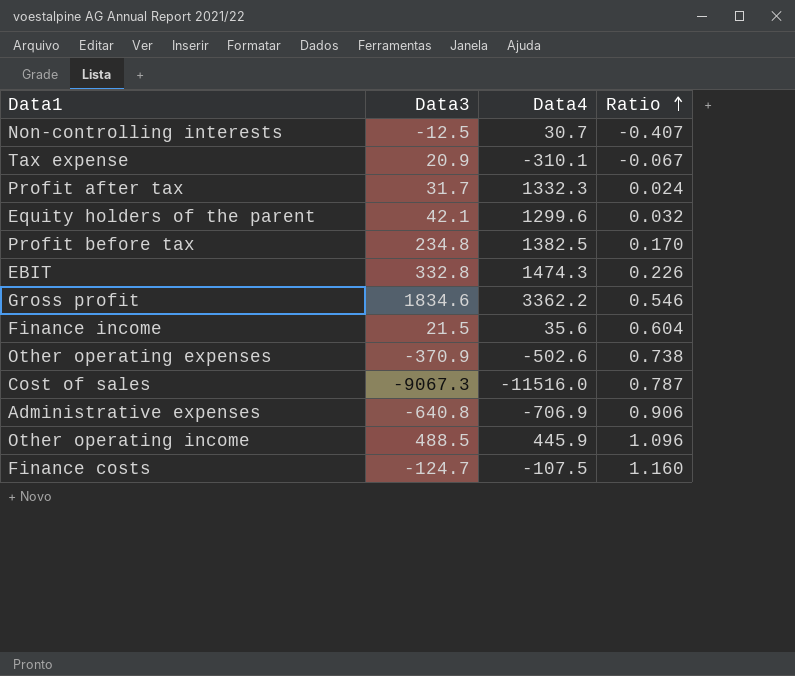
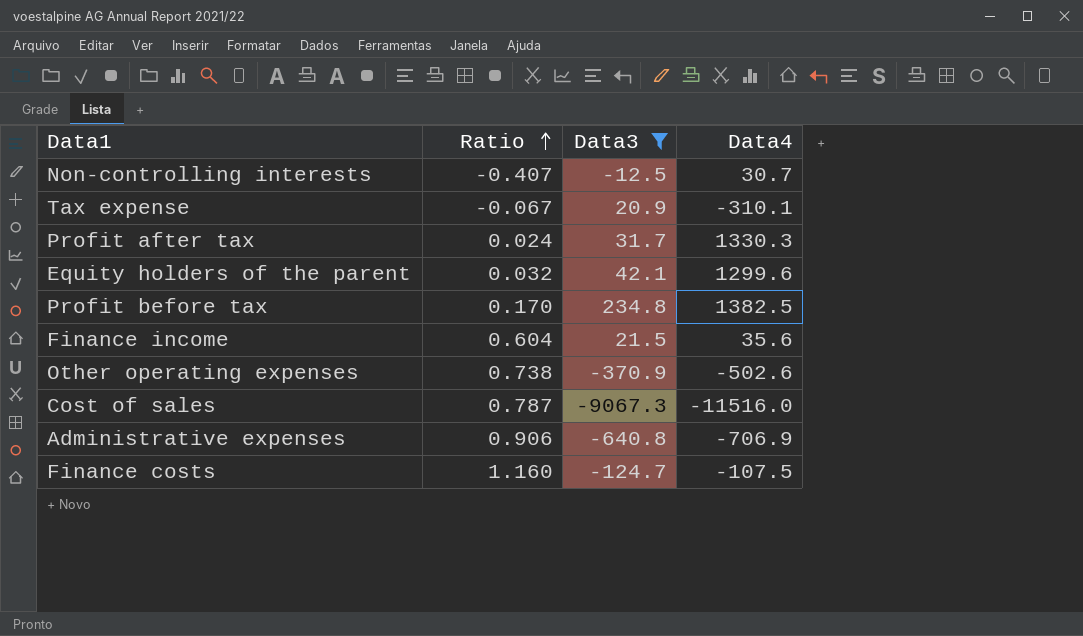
filter: none -> Data3 <= 234.8
column Ratio | position: 4 -> 2
Profit after tax | Data4: 1332.3 -> 1330.3

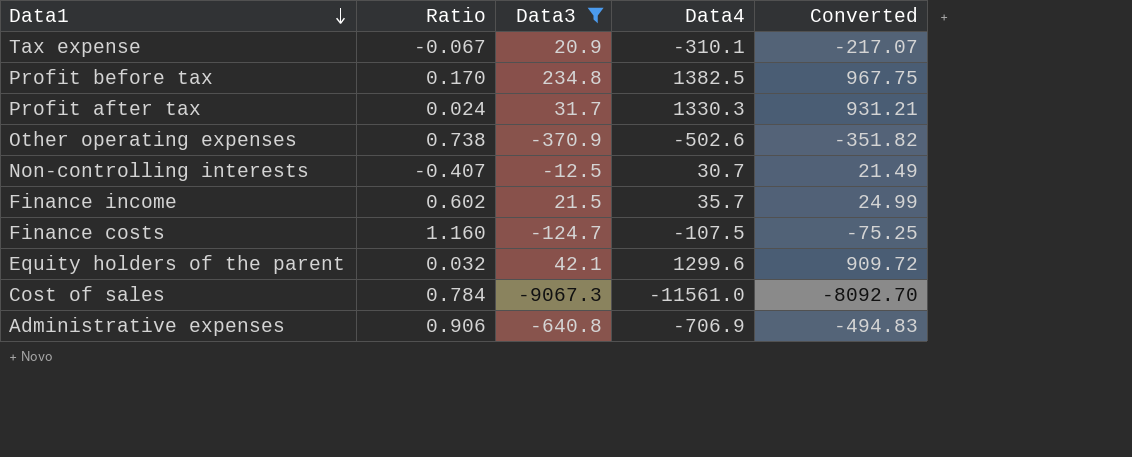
row order: Ratio ascending -> Data1 descending
column Converted | formula: none -> [Data4] * 0.7
Finance income | Ratio: 0.604 -> 0.602
Finance income | Data4: 35.6 -> 35.7
Cost of sales | Ratio: 0.787 -> 0.784
Cost of sales | Data4: -11516.0 -> -11561.0

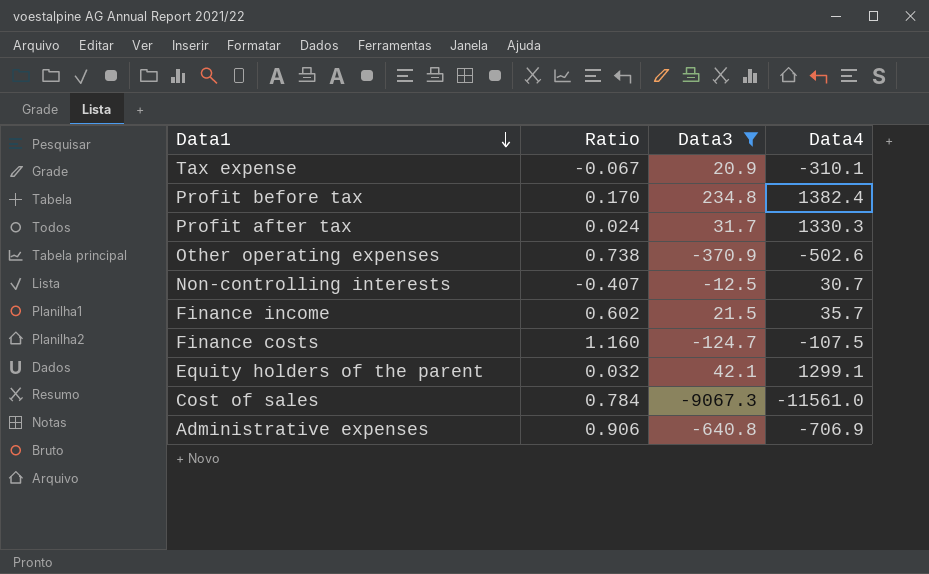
column Converted | formula: [Data4] * 0.7 -> none
Profit before tax | Data4: 1382.5 -> 1382.4
Equity holders of the parent | Data4: 1299.6 -> 1299.1

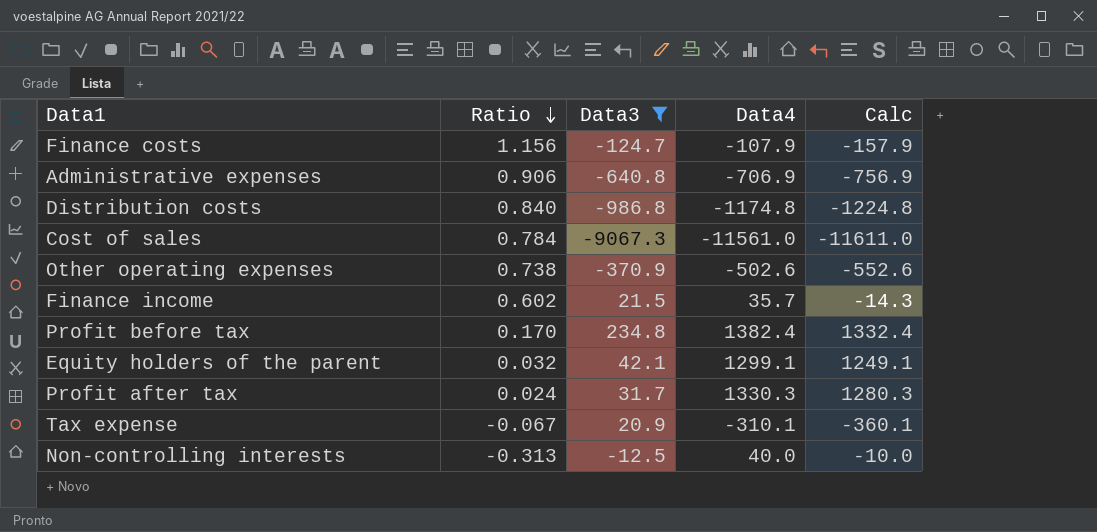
row order: Data1 descending -> Ratio descending
column Calc | formula: none -> [Data4] - 50
Finance costs | Ratio: 1.160 -> 1.156
Finance costs | Data4: -107.5 -> -107.9
row Distribution costs: none -> 0.840 | -986.8 | -1174.8 | -1224.8
Non-controlling interests | Ratio: -0.407 -> -0.313
Non-controlling interests | Data4: 30.7 -> 40.0

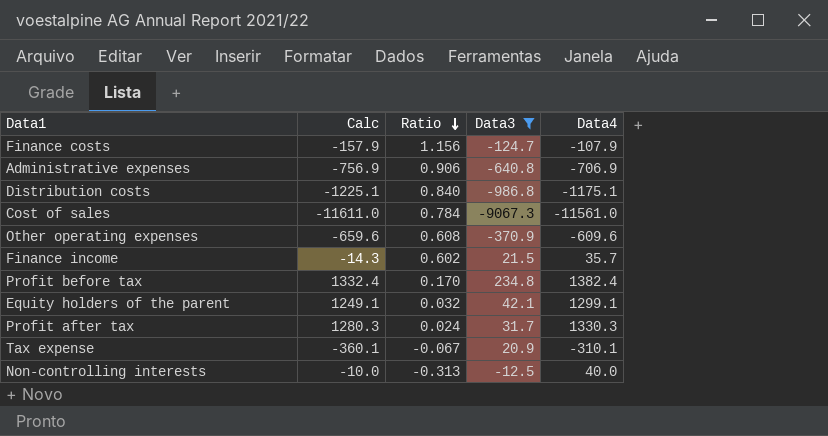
column Calc | position: 5 -> 2
Distribution costs | Calc: -1224.8 -> -1225.1
Distribution costs | Data4: -1174.8 -> -1175.1
Other operating expenses | Calc: -552.6 -> -659.6
Other operating expenses | Ratio: 0.738 -> 0.608
Other operating expenses | Data4: -502.6 -> -609.6

